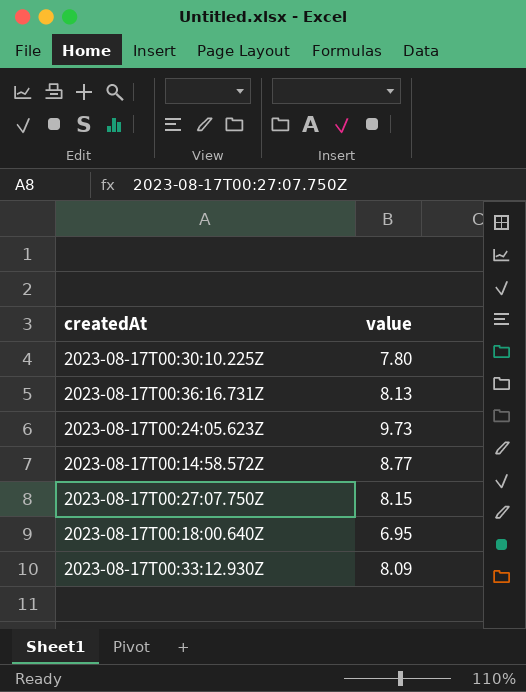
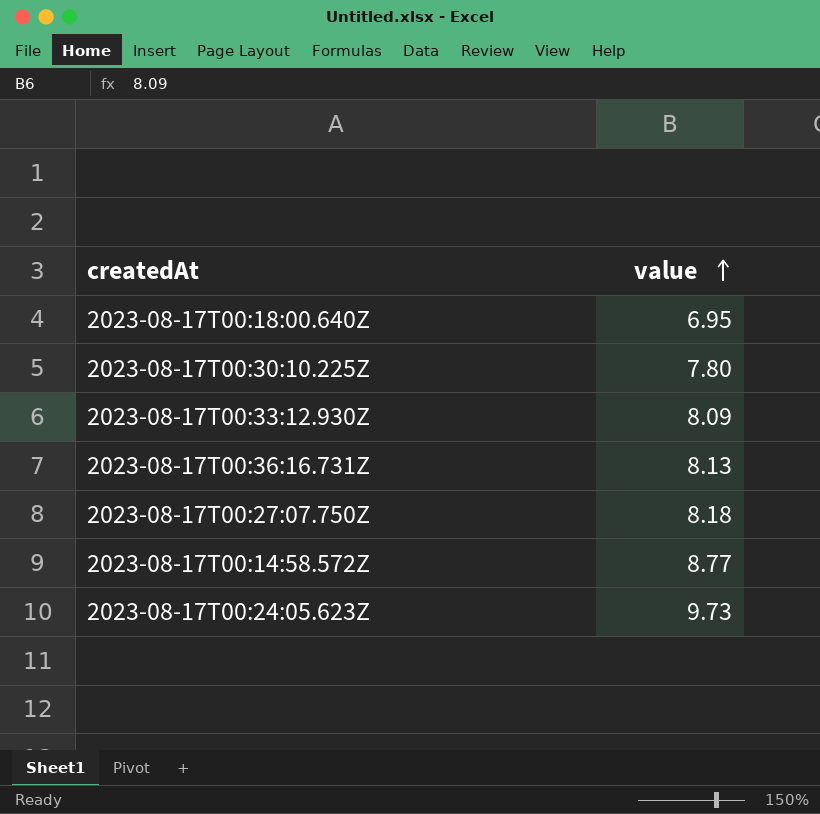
row order: none -> value ascending
2023-08-17T00:27:07.750Z | value: 8.15 -> 8.18

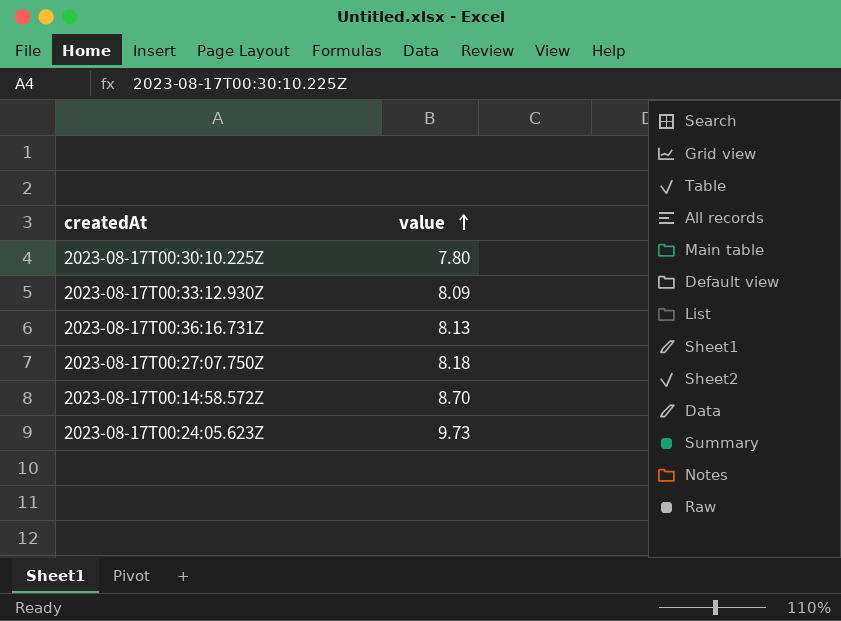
row 2023-08-17T00:18:00.640Z: 6.95 -> none
2023-08-17T00:14:58.572Z | value: 8.77 -> 8.70

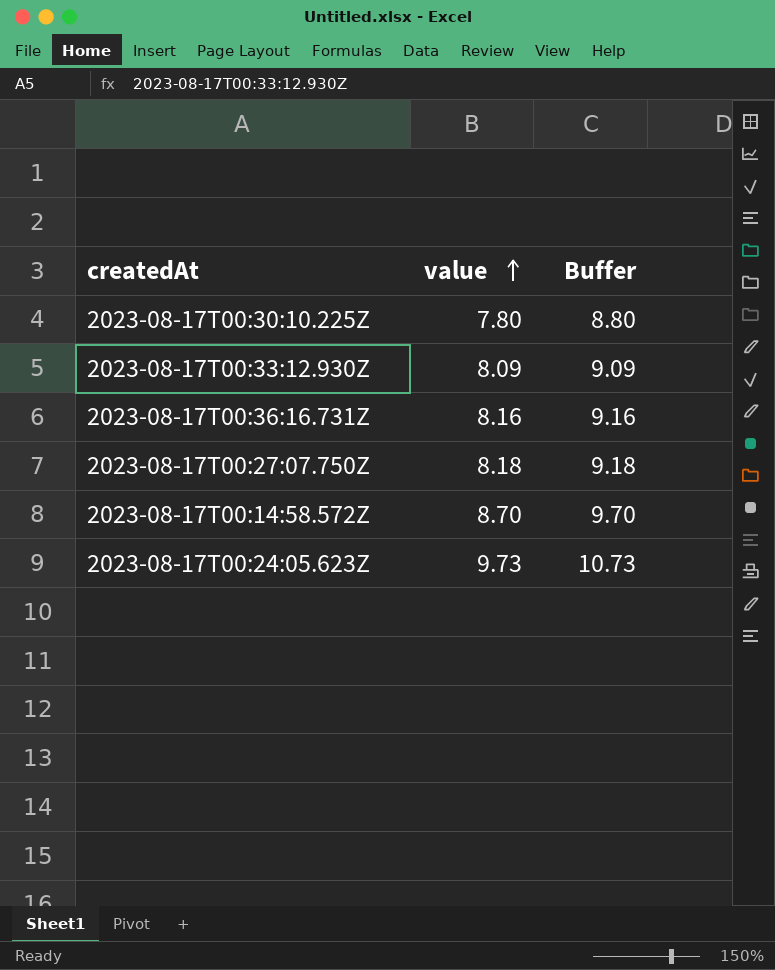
column Buffer | formula: none -> [value] + 1
2023-08-17T00:36:16.731Z | value: 8.13 -> 8.16

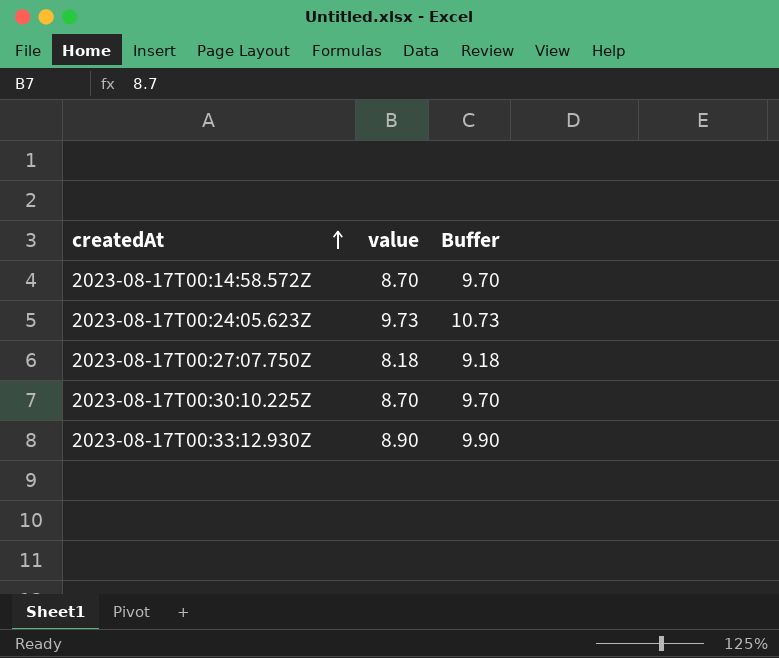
row order: value ascending -> createdAt ascending
row 2023-08-17T00:36:16.731Z: 8.16 | 9.16 -> none
2023-08-17T00:30:10.225Z | value: 7.80 -> 8.70
2023-08-17T00:30:10.225Z | Buffer: 8.80 -> 9.70
2023-08-17T00:33:12.930Z | value: 8.09 -> 8.90
2023-08-17T00:33:12.930Z | Buffer: 9.09 -> 9.90

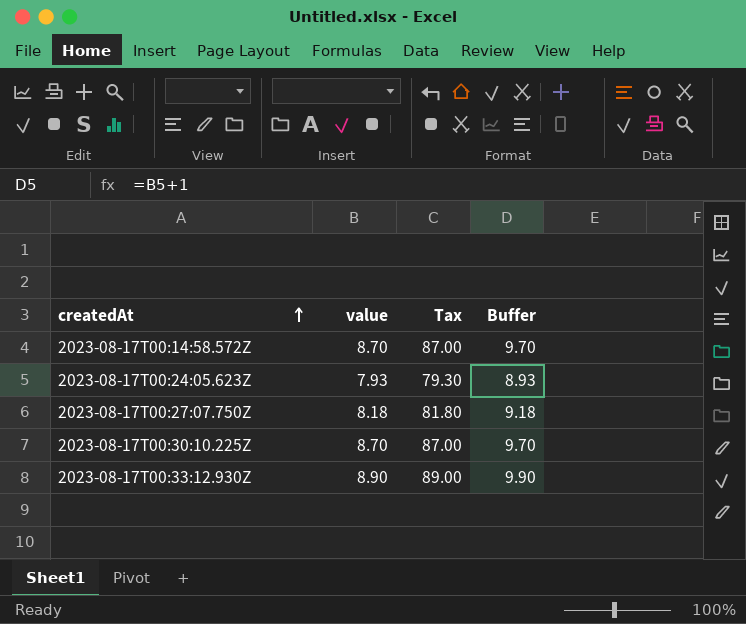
column Tax | formula: none -> [value] * 10
2023-08-17T00:24:05.623Z | value: 9.73 -> 7.93
2023-08-17T00:24:05.623Z | Buffer: 10.73 -> 8.93

